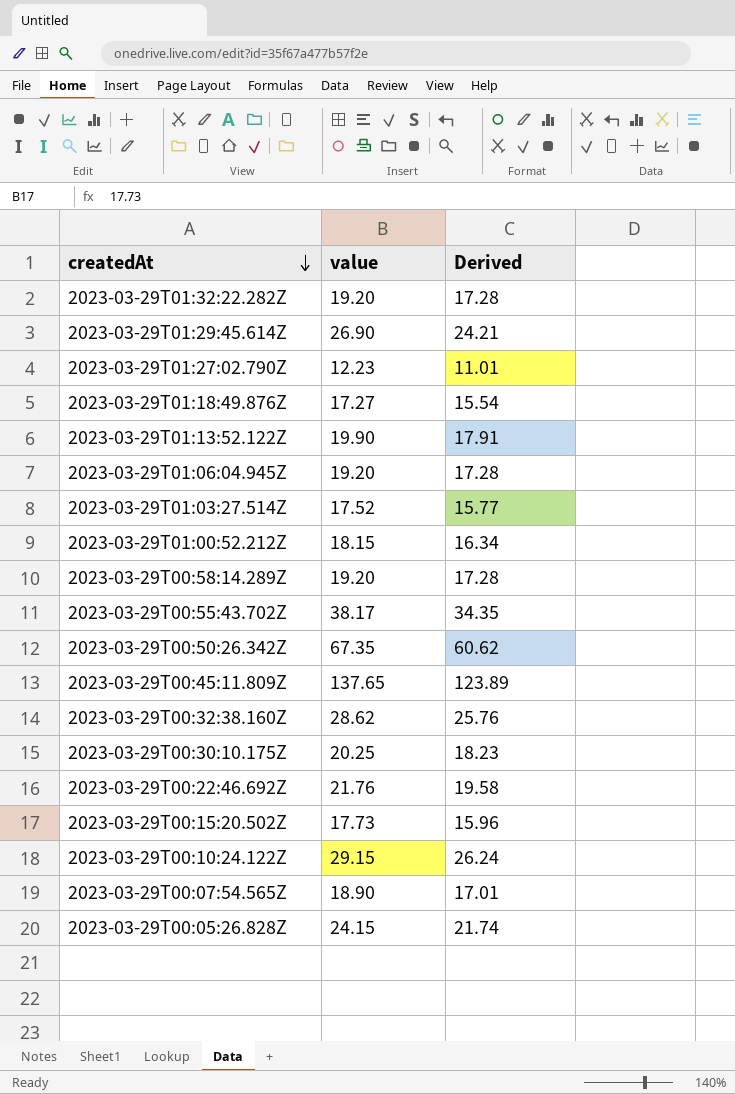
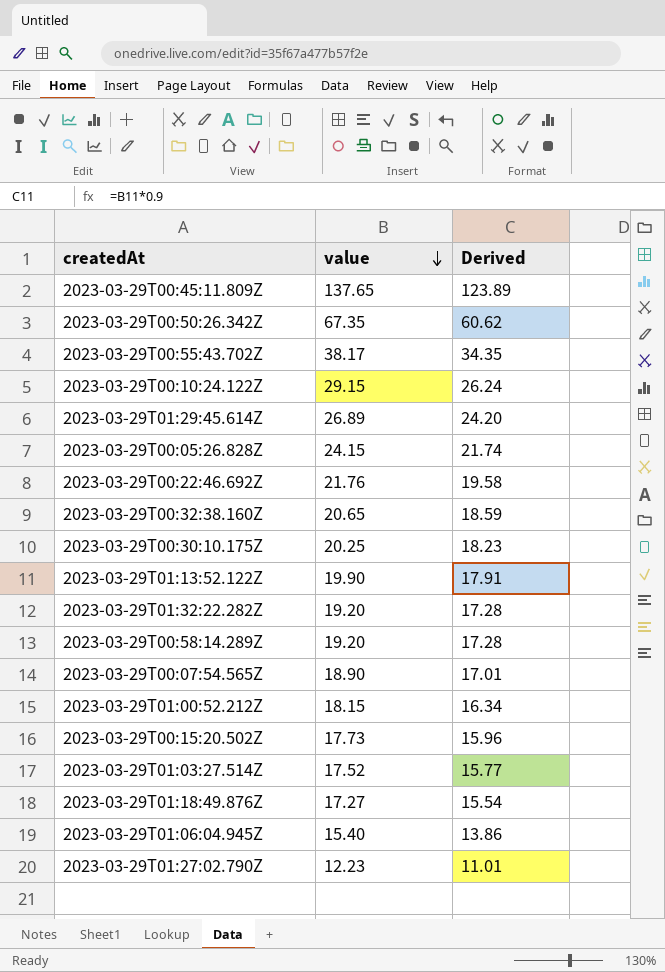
row order: createdAt descending -> value descending
2023-03-29T01:29:45.614Z | value: 26.90 -> 26.89
2023-03-29T01:29:45.614Z | Derived: 24.21 -> 24.20
2023-03-29T00:32:38.160Z | value: 28.62 -> 20.65
2023-03-29T00:32:38.160Z | Derived: 25.76 -> 18.59
2023-03-29T01:06:04.945Z | value: 19.20 -> 15.40
2023-03-29T01:06:04.945Z | Derived: 17.28 -> 13.86

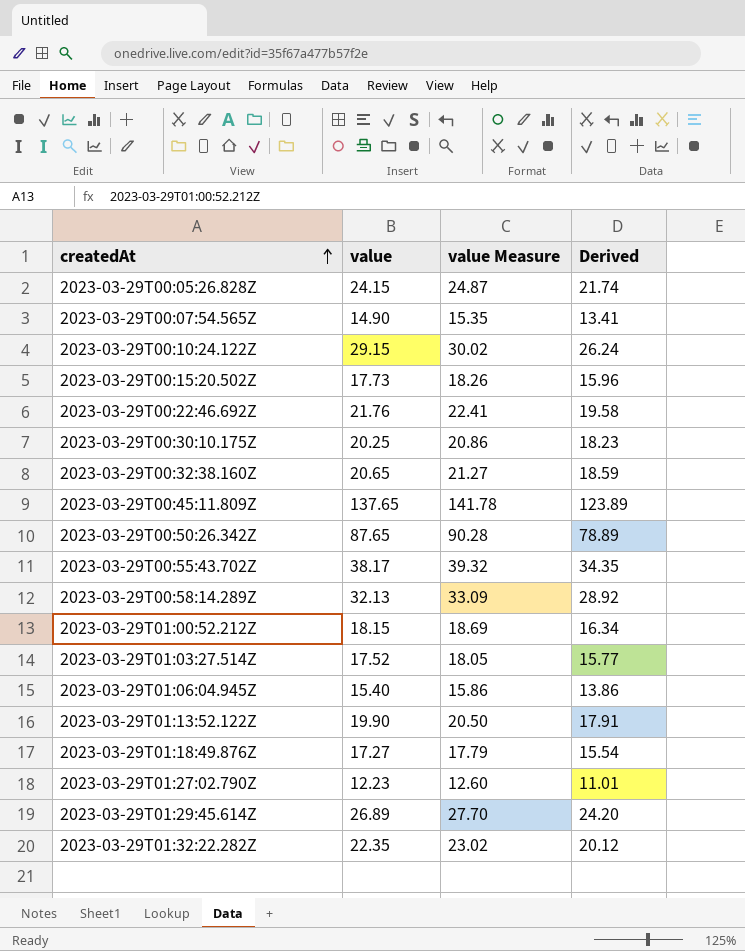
row order: value descending -> createdAt ascending
column value Measure | formula: none -> [value] * 1.03
2023-03-29T00:07:54.565Z | value: 18.90 -> 14.90
2023-03-29T00:07:54.565Z | Derived: 17.01 -> 13.41
2023-03-29T00:50:26.342Z | value: 67.35 -> 87.65
2023-03-29T00:50:26.342Z | Derived: 60.62 -> 78.89
2023-03-29T00:58:14.289Z | value: 19.20 -> 32.13
2023-03-29T00:58:14.289Z | Derived: 17.28 -> 28.92
2023-03-29T01:32:22.282Z | value: 19.20 -> 22.35
2023-03-29T01:32:22.282Z | Derived: 17.28 -> 20.12

